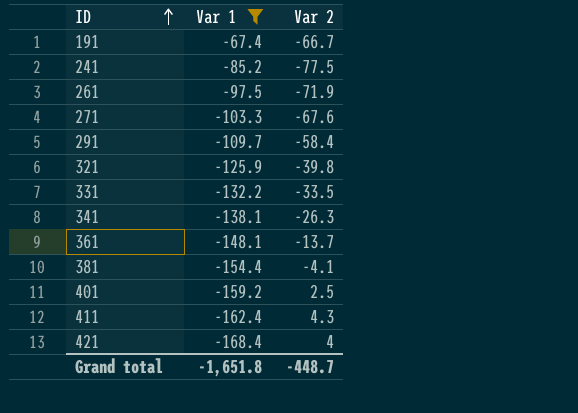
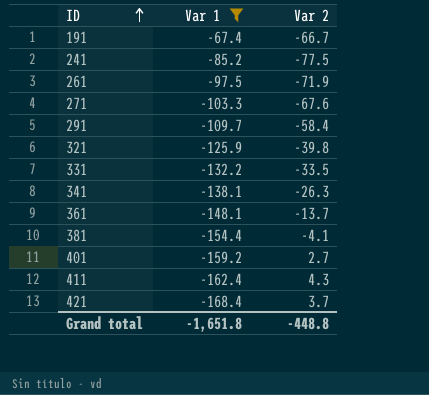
401 | Var 2: 2.5 -> 2.7
421 | Var 2: 4 -> 3.7
Grand total | Var 2: -448.7 -> -448.8

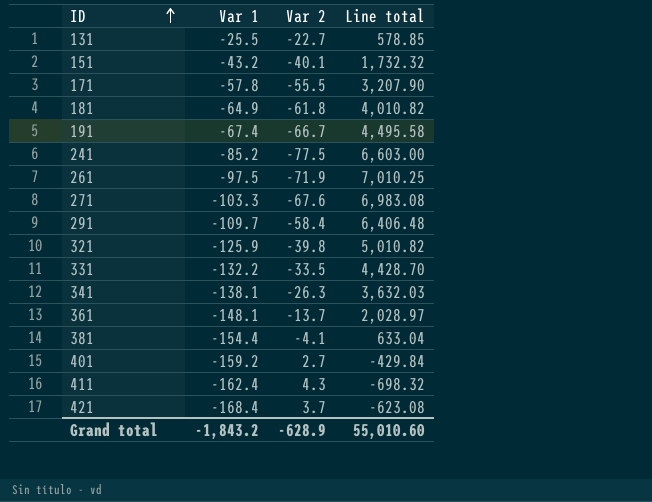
filter: Var 1 <= -67.4 -> none
column Line total | formula: none -> [Var 1] * [Var 2]
Grand total | Var 1: -1,651.8 -> -1,843.2
Grand total | Var 2: -448.8 -> -628.9

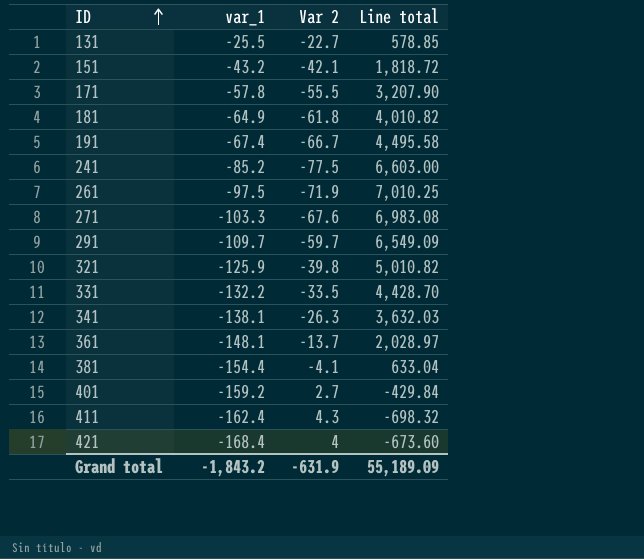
column name: Var 1 -> var_1
151 | Var 2: -40.1 -> -42.1
151 | Line total: 1,732.32 -> 1,818.72
291 | Var 2: -58.4 -> -59.7
291 | Line total: 6,406.48 -> 6,549.09
421 | Var 2: 3.7 -> 4
421 | Line total: -623.08 -> -673.60
Grand total | Var 2: -628.9 -> -631.9
Grand total | Line total: 55,010.60 -> 55,189.09

